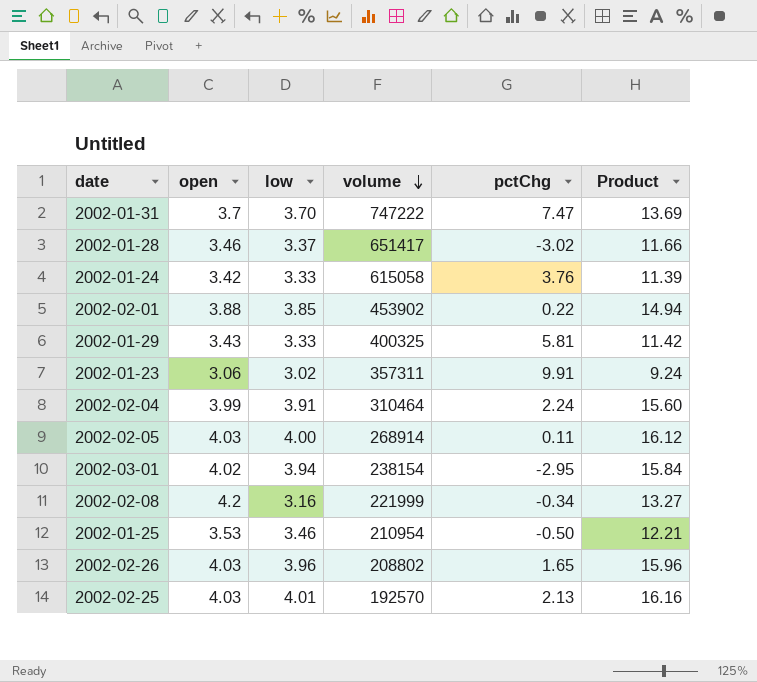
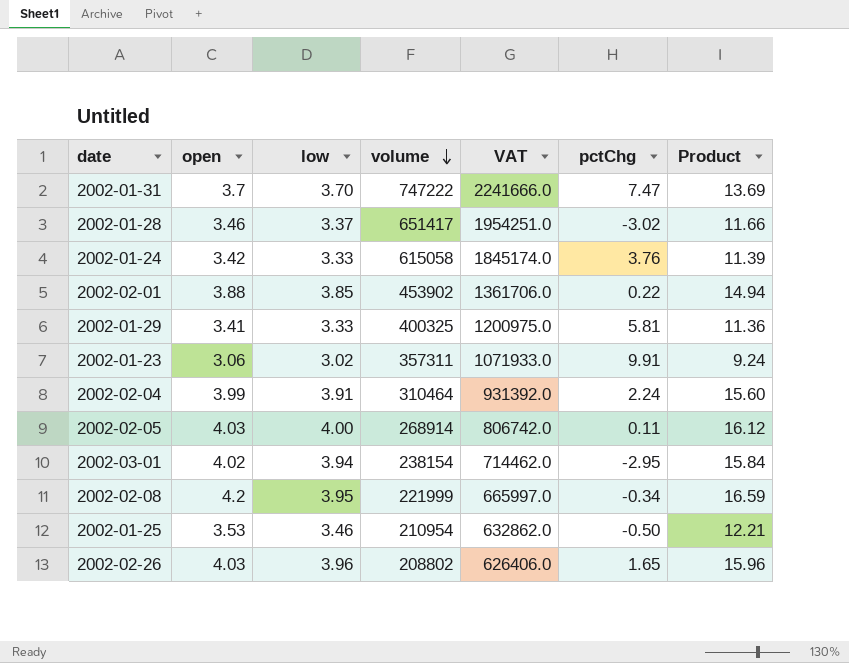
column VAT | formula: none -> [volume] * 3
row 2002-02-25: 4.03 | 4.01 | 192570 | 2.13 | 16.16 -> none
2002-01-29 | open: 3.43 -> 3.41
2002-01-29 | Product: 11.42 -> 11.36
2002-02-08 | low: 3.16 -> 3.95
2002-02-08 | Product: 13.27 -> 16.59

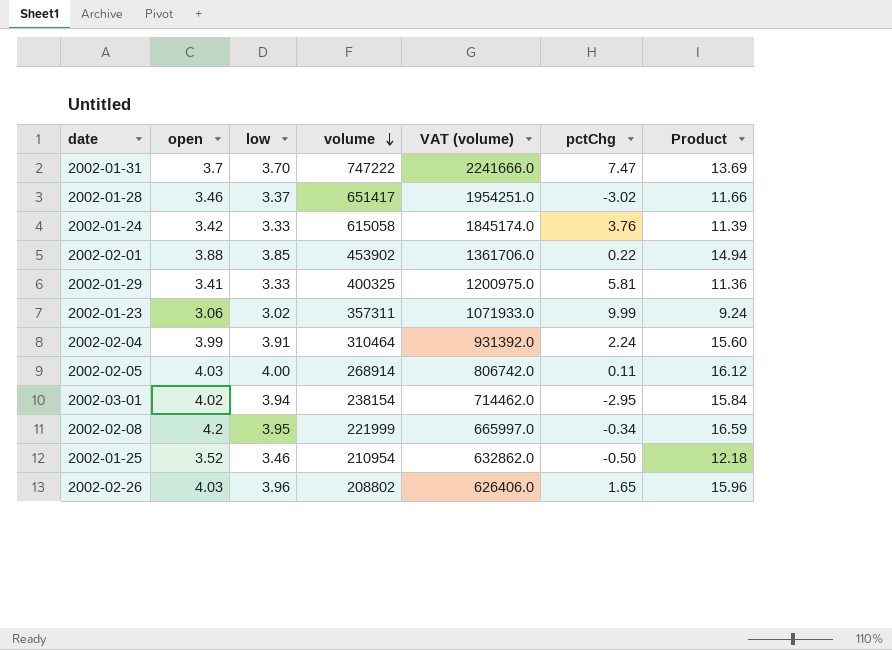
column name: VAT -> VAT (volume)
2002-01-23 | pctChg: 9.91 -> 9.99
2002-01-25 | open: 3.53 -> 3.52
2002-01-25 | Product: 12.21 -> 12.18

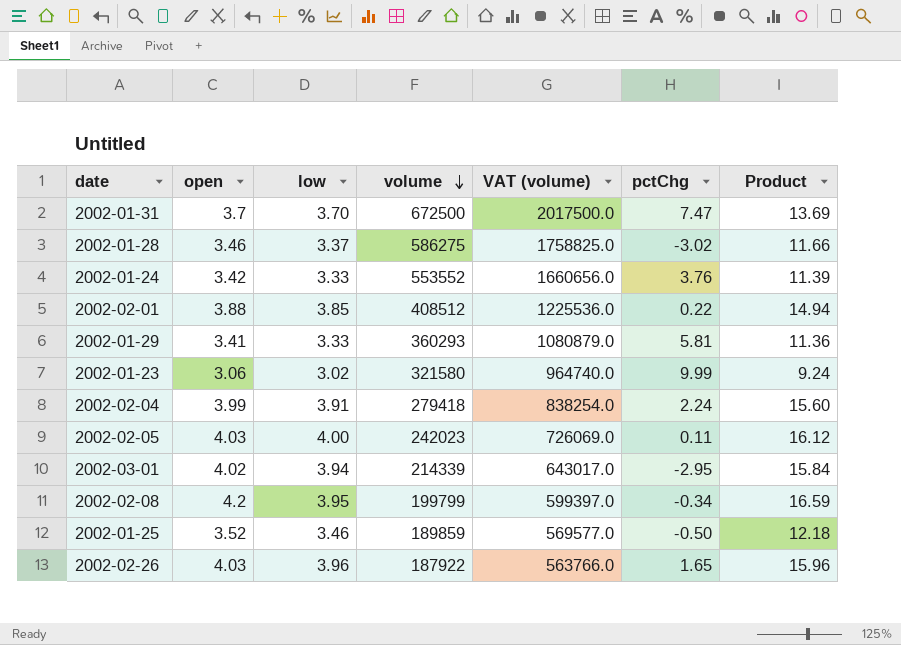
2002-01-31 | volume: 747222 -> 672500
2002-01-31 | VAT (volume): 2241666.0 -> 2017500.0
2002-01-28 | volume: 651417 -> 586275
2002-01-28 | VAT (volume): 1954251.0 -> 1758825.0
2002-01-24 | volume: 615058 -> 553552
2002-01-24 | VAT (volume): 1845174.0 -> 1660656.0
2002-02-01 | volume: 453902 -> 408512
2002-02-01 | VAT (volume): 1361706.0 -> 1225536.0
2002-01-29 | volume: 400325 -> 360293
2002-01-29 | VAT (volume): 1200975.0 -> 1080879.0
2002-01-23 | volume: 357311 -> 321580
2002-01-23 | VAT (volume): 1071933.0 -> 964740.0
2002-02-04 | volume: 310464 -> 279418
2002-02-04 | VAT (volume): 931392.0 -> 838254.0
2002-02-05 | volume: 268914 -> 242023
2002-02-05 | VAT (volume): 806742.0 -> 726069.0
2002-03-01 | volume: 238154 -> 214339
2002-03-01 | VAT (volume): 714462.0 -> 643017.0
2002-02-08 | volume: 221999 -> 199799
2002-02-08 | VAT (volume): 665997.0 -> 599397.0
2002-01-25 | volume: 210954 -> 189859
2002-01-25 | VAT (volume): 632862.0 -> 569577.0
2002-02-26 | volume: 208802 -> 187922
2002-02-26 | VAT (volume): 626406.0 -> 563766.0

